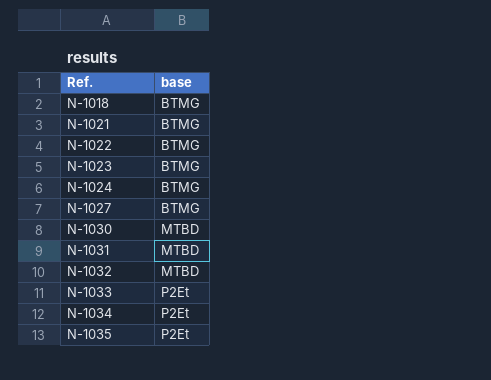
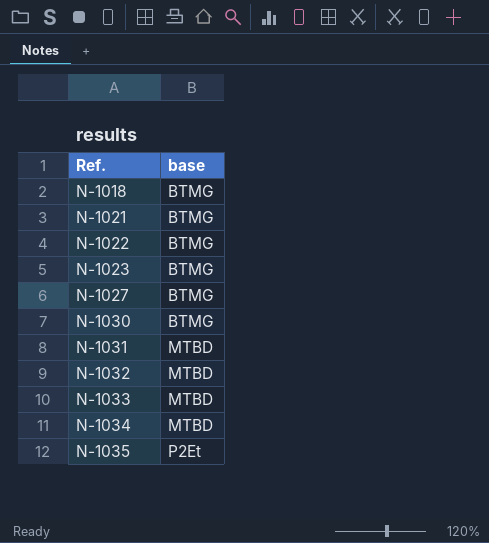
row N-1024: BTMG -> none
N-1030 | base: MTBD -> BTMG
N-1033 | base: P2Et -> MTBD
N-1034 | base: P2Et -> MTBD

